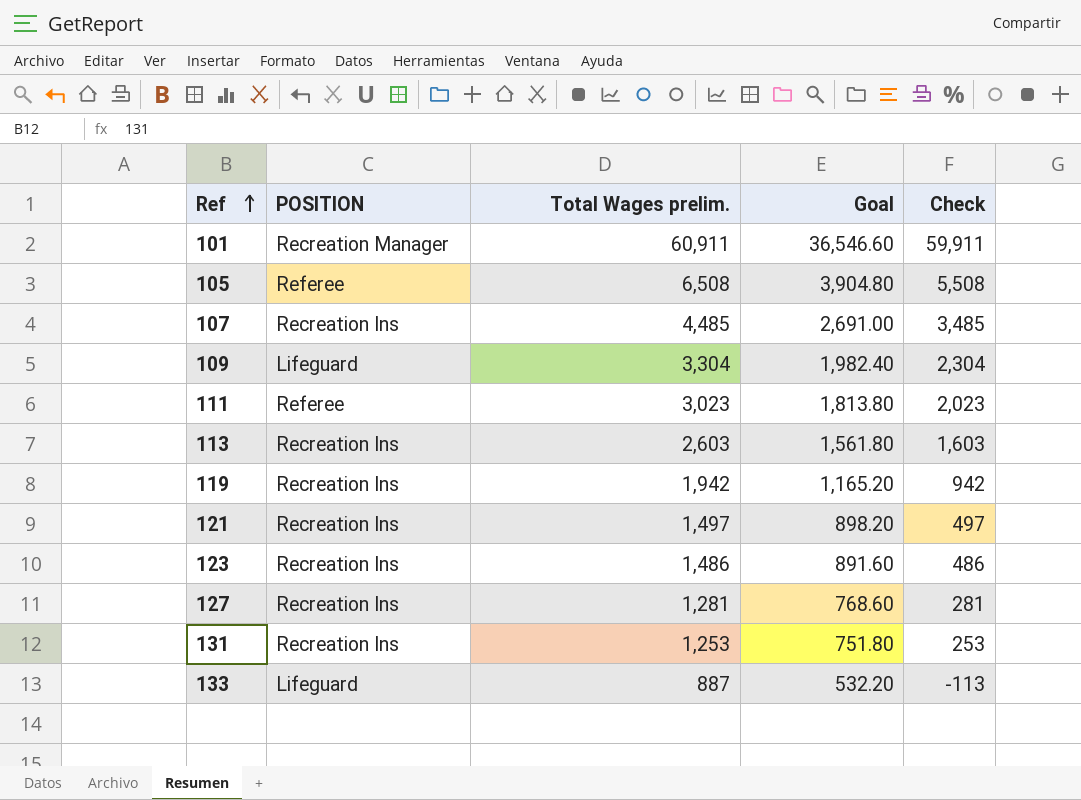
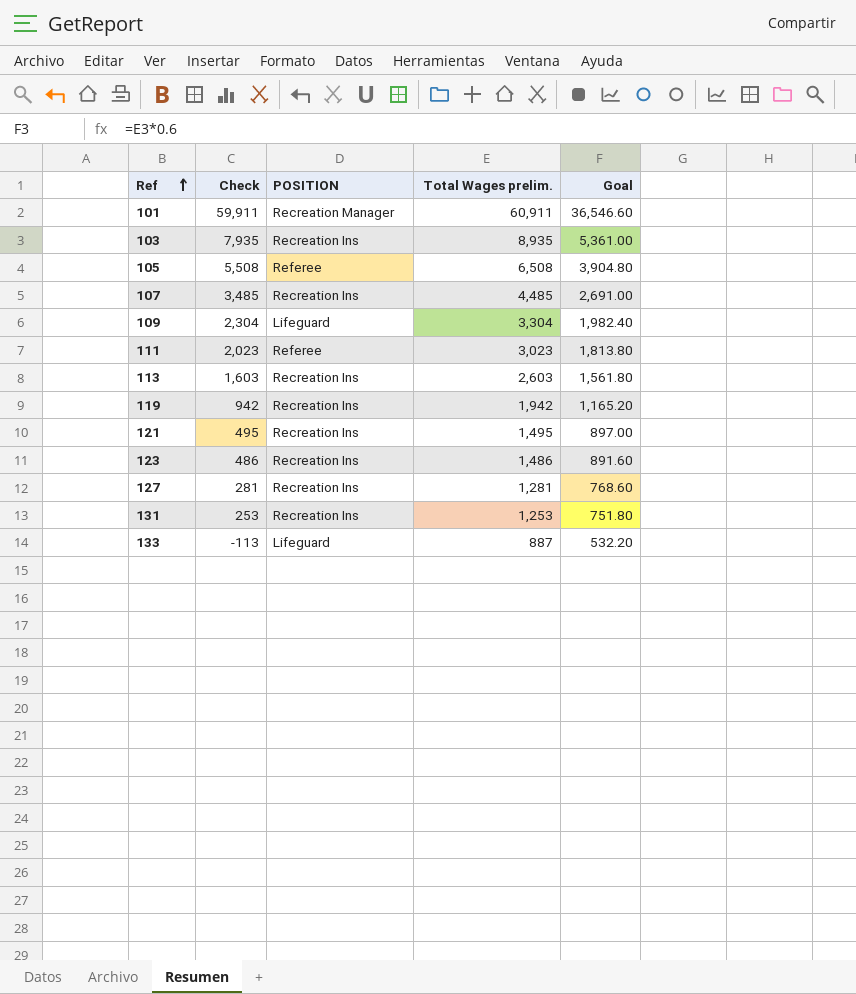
column Check | position: 5 -> 2
row 103: none -> 7,935 | Recreation Ins | 8,935 | 5,361.00
121 | Check: 497 -> 495
121 | Total Wages prelim.: 1,497 -> 1,495
121 | Goal: 898.20 -> 897.00

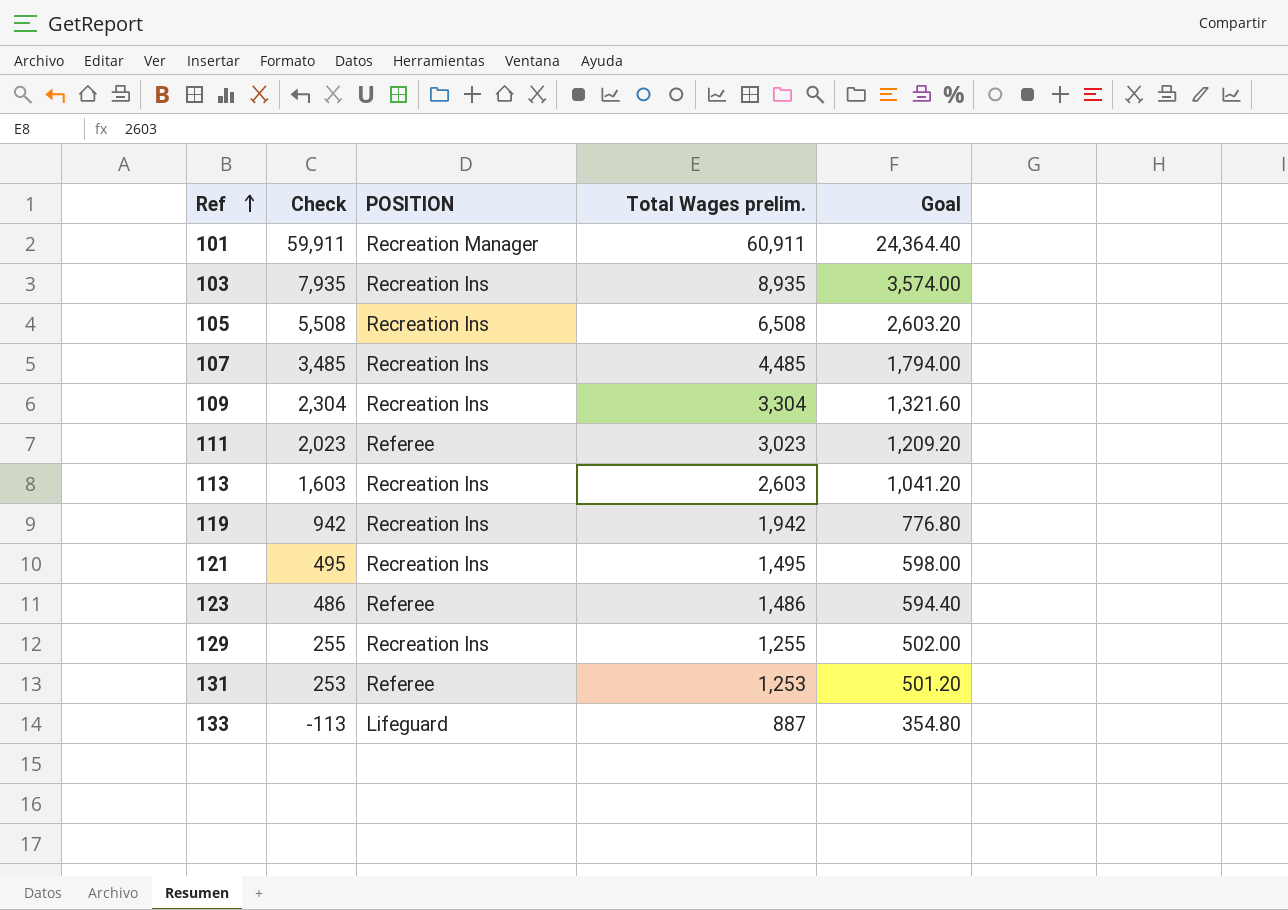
column Goal | formula: [Total Wages prelim.] * 0.6 -> [Total Wages prelim.] * 0.4
row 127: 281 | Recreation Ins | 1,281 | 768.60 -> none
105 | POSITION: Referee -> Recreation Ins
109 | POSITION: Lifeguard -> Recreation Ins
123 | POSITION: Recreation Ins -> Referee
row 129: none -> 255 | Recreation Ins | 1,255 | 502.00
131 | POSITION: Recreation Ins -> Referee

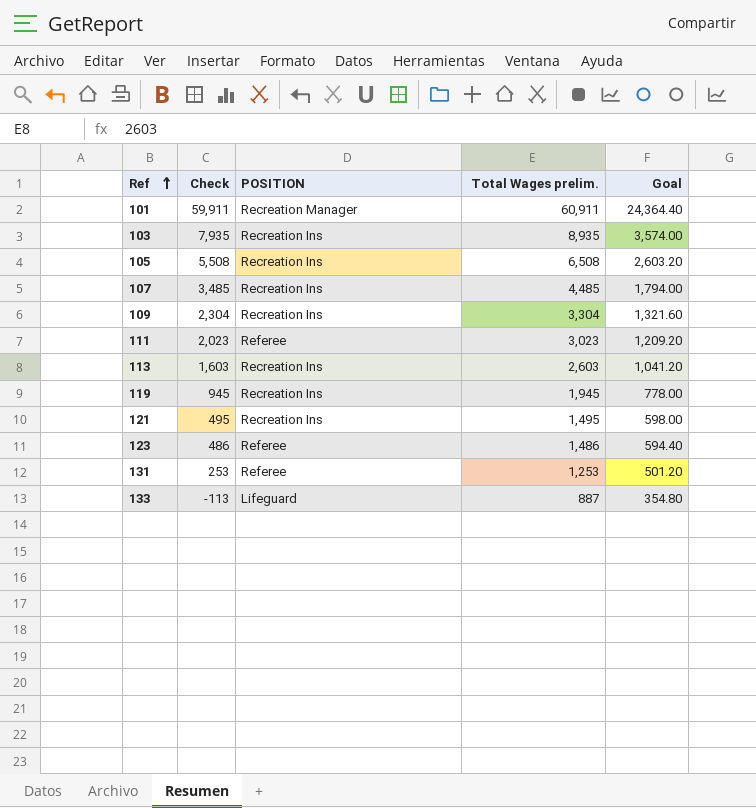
row 129: 255 | Recreation Ins | 1,255 | 502.00 -> none
119 | Check: 942 -> 945
119 | Total Wages prelim.: 1,942 -> 1,945
119 | Goal: 776.80 -> 778.00

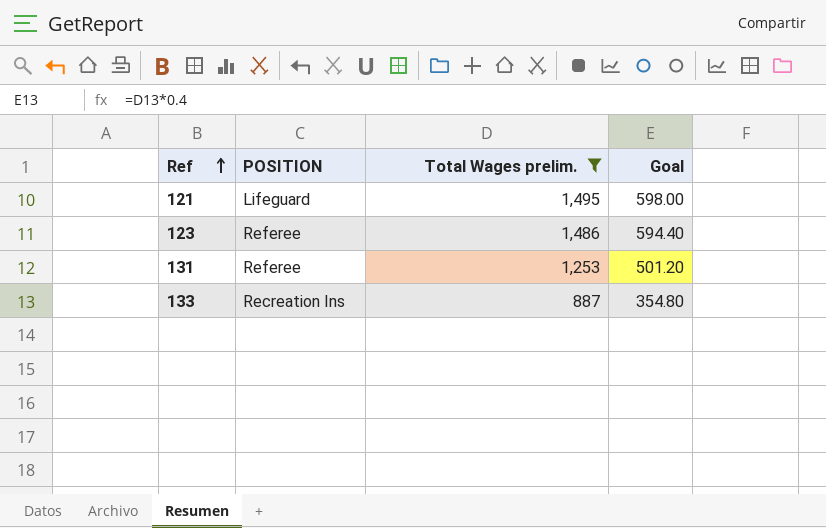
filter: none -> Total Wages prelim. <= 1,495
column Check | formula: [Total Wages prelim.] - 1000 -> none
121 | POSITION: Recreation Ins -> Lifeguard
133 | POSITION: Lifeguard -> Recreation Ins

